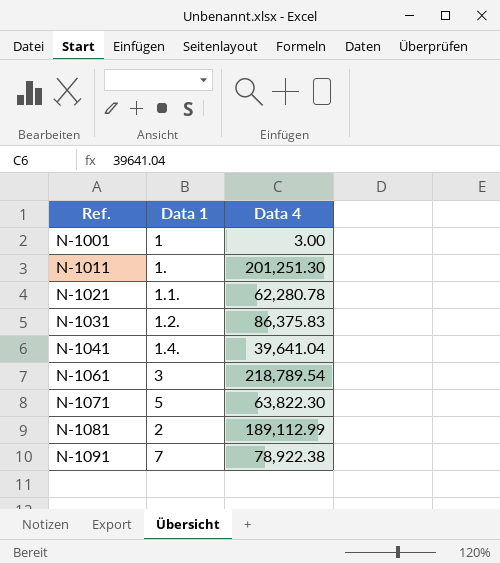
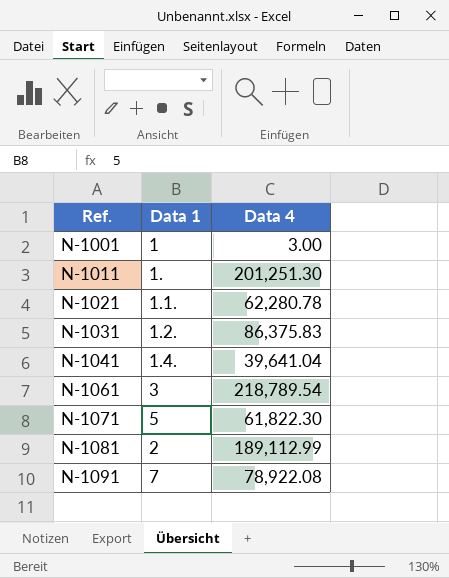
N-1071 | Data 4: 63,822.30 -> 61,822.30
N-1091 | Data 4: 78,922.38 -> 78,922.08

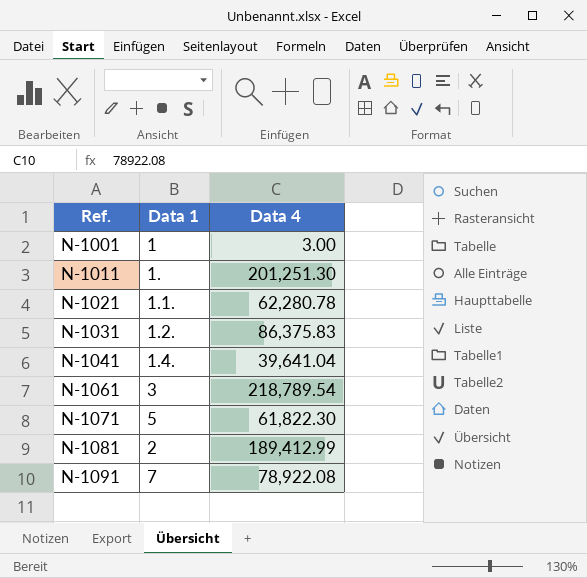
N-1081 | Data 4: 189,112.99 -> 189,412.99

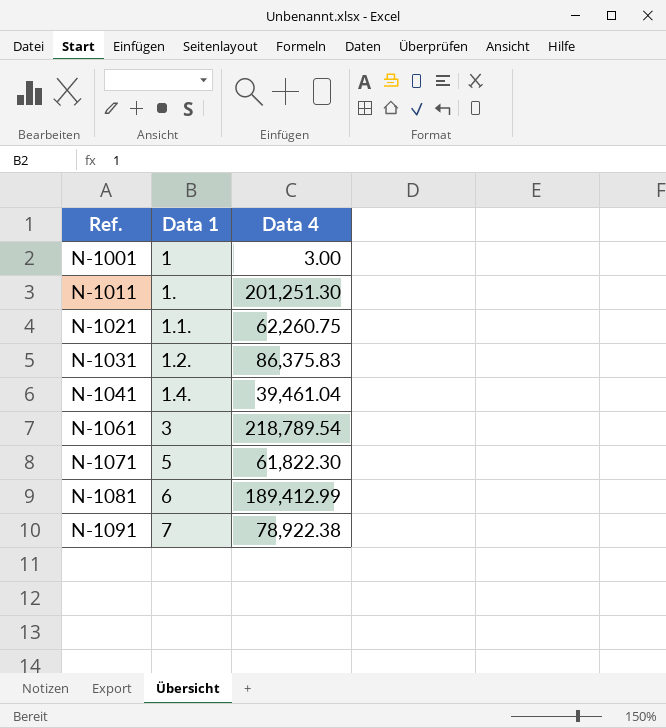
N-1021 | Data 4: 62,280.78 -> 62,260.75
N-1041 | Data 4: 39,641.04 -> 39,461.04
N-1081 | Data 1: 2 -> 6
N-1091 | Data 4: 78,922.08 -> 78,922.38

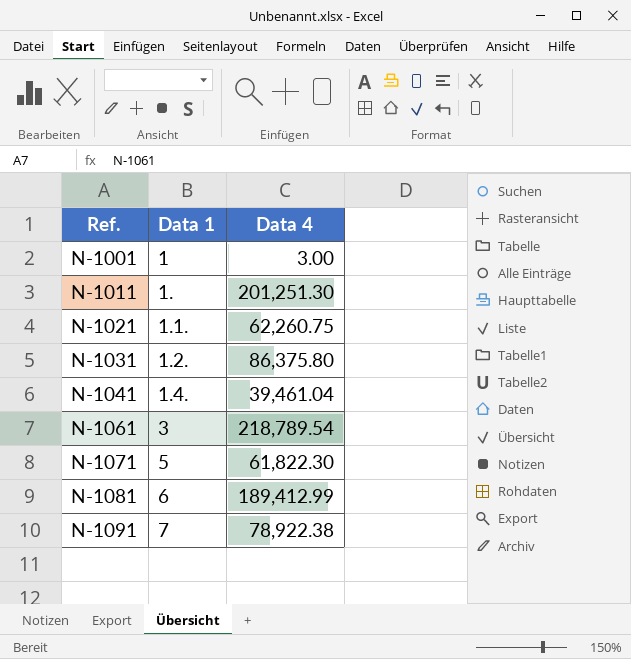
N-1031 | Data 4: 86,375.83 -> 86,375.80

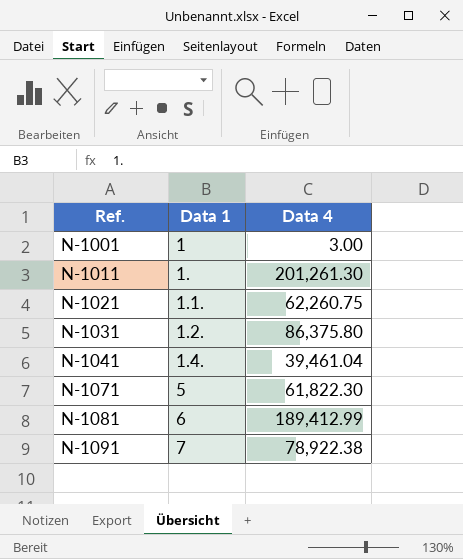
row N-1061: 3 | 218,789.54 -> none
N-1011 | Data 4: 201,251.30 -> 201,261.30

